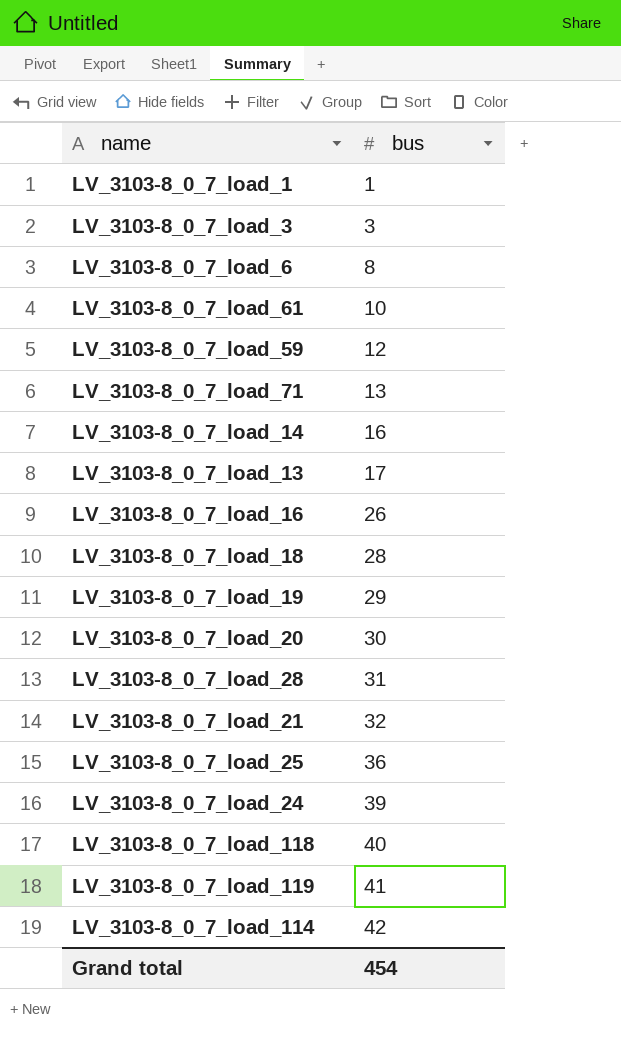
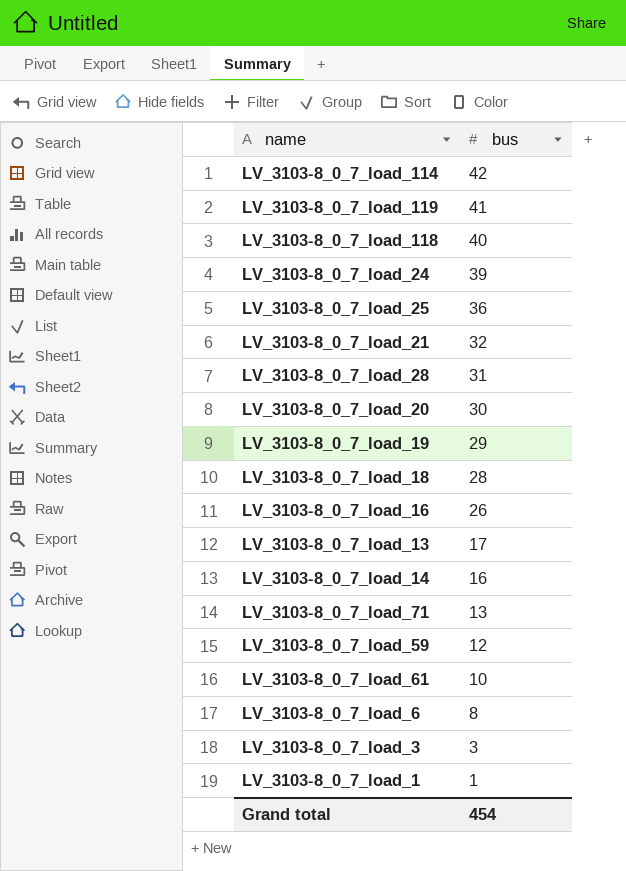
row order: bus ascending -> bus descending

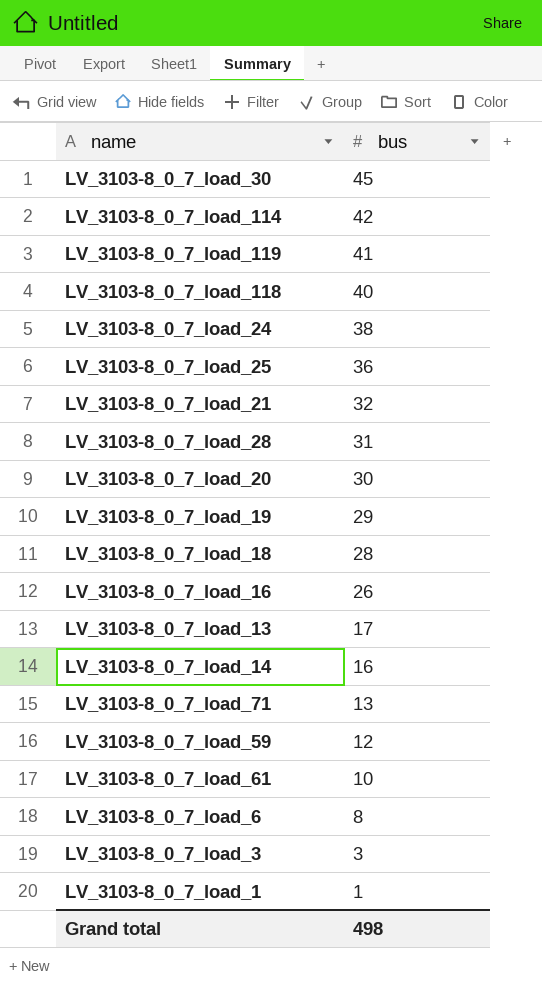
row LV_3103-8_0_7_load_30: none -> 45
LV_3103-8_0_7_load_24 | bus: 39 -> 38
Grand total | bus: 454 -> 498

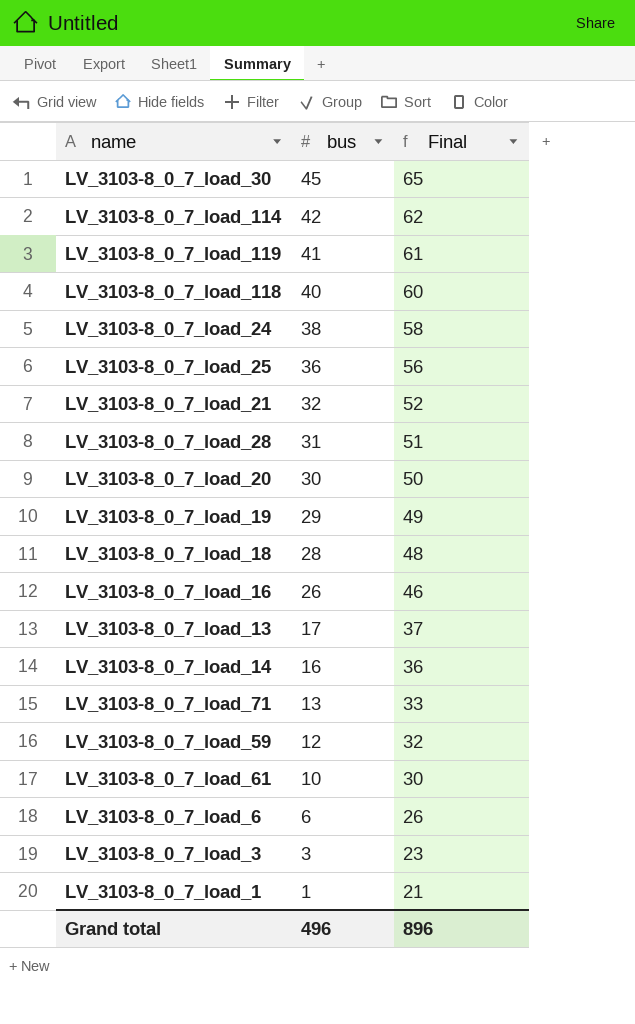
column Final | formula: none -> [bus] + 20
LV_3103-8_0_7_load_6 | bus: 8 -> 6
Grand total | bus: 498 -> 496

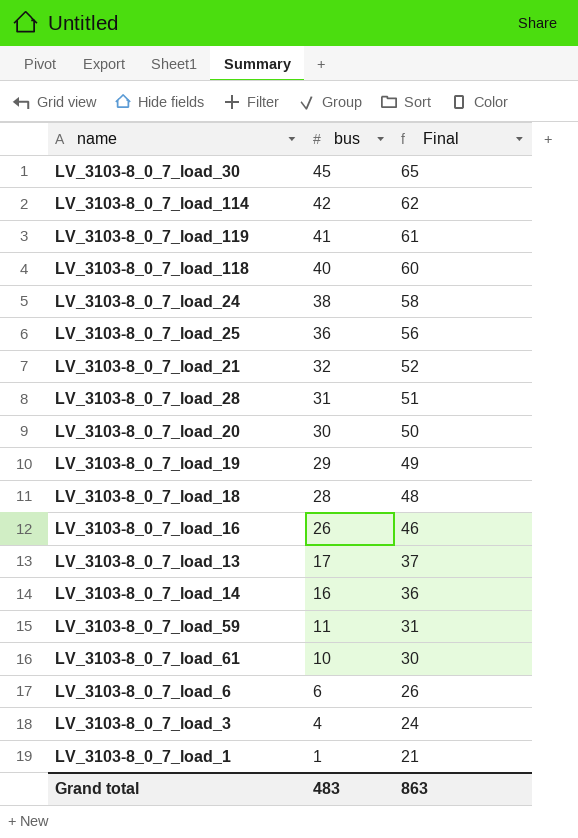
row LV_3103-8_0_7_load_71: 13 | 33 -> none
LV_3103-8_0_7_load_59 | bus: 12 -> 11
LV_3103-8_0_7_load_59 | Final: 32 -> 31
LV_3103-8_0_7_load_3 | bus: 3 -> 4
LV_3103-8_0_7_load_3 | Final: 23 -> 24
Grand total | bus: 496 -> 483
Grand total | Final: 896 -> 863

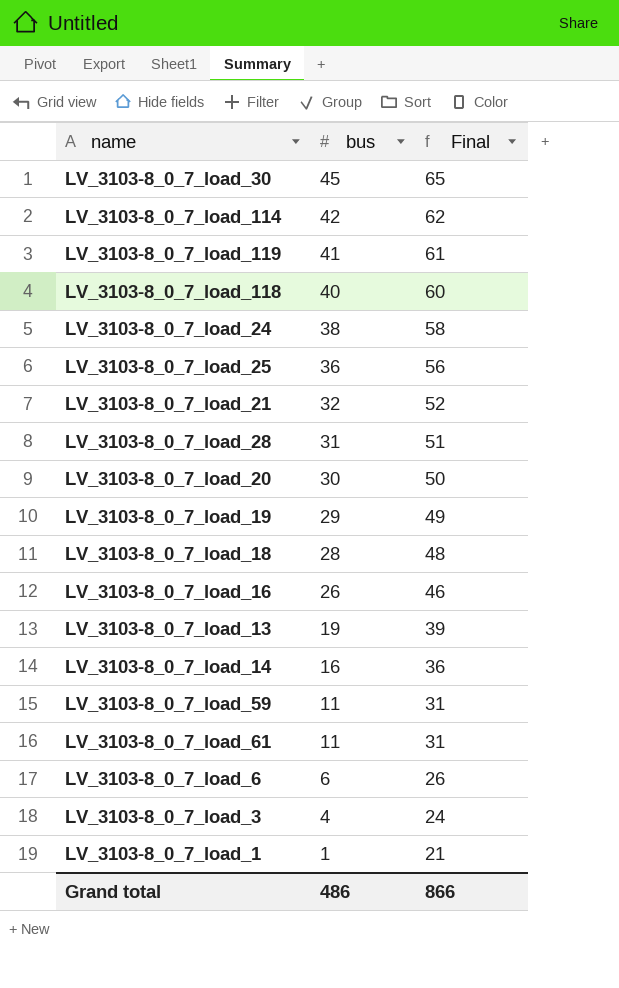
LV_3103-8_0_7_load_13 | bus: 17 -> 19
LV_3103-8_0_7_load_13 | Final: 37 -> 39
LV_3103-8_0_7_load_61 | bus: 10 -> 11
LV_3103-8_0_7_load_61 | Final: 30 -> 31
Grand total | bus: 483 -> 486
Grand total | Final: 863 -> 866

